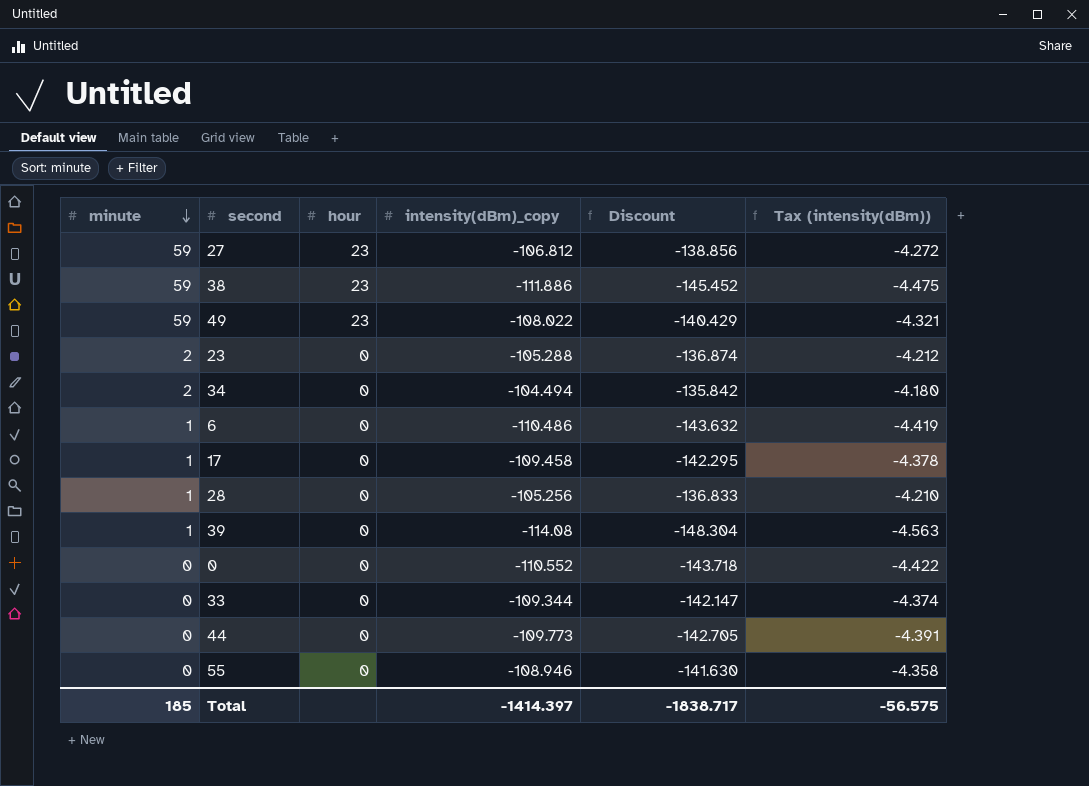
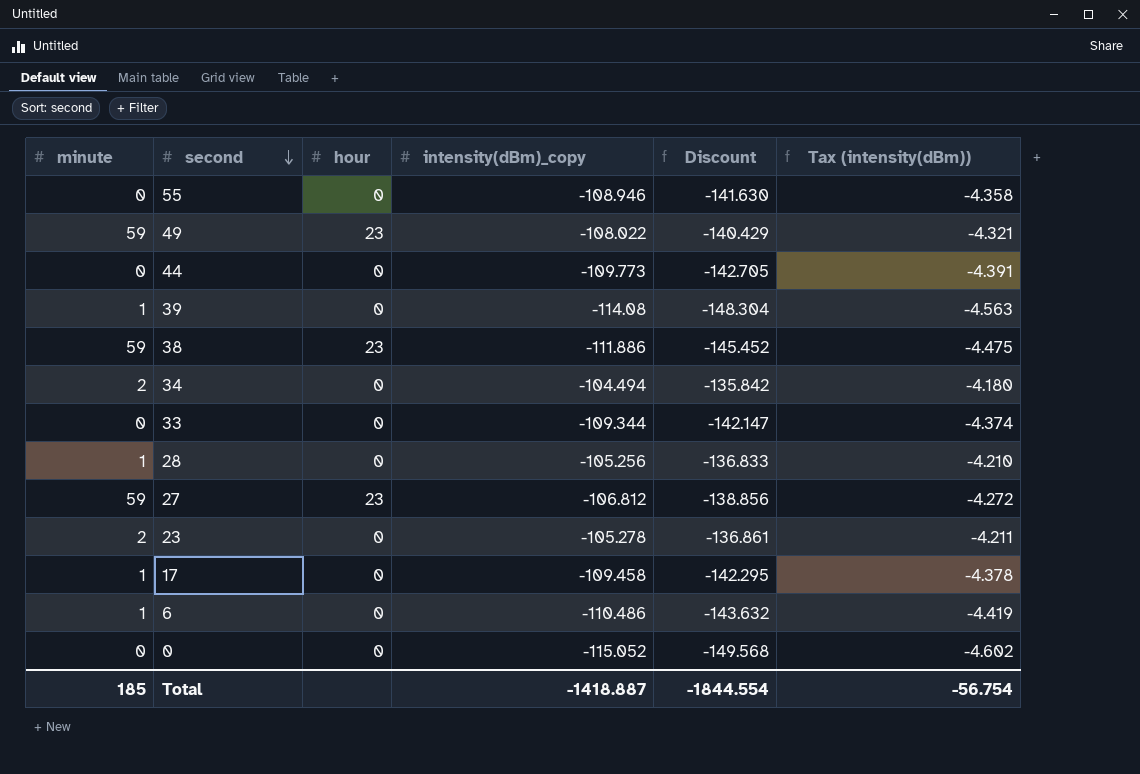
row order: minute descending -> second descending
23 | intensity(dBm)_copy: -105.288 -> -105.278
23 | Discount: -136.874 -> -136.861
23 | Tax (intensity(dBm)): -4.212 -> -4.211
0 | intensity(dBm)_copy: -110.552 -> -115.052
0 | Discount: -143.718 -> -149.568
0 | Tax (intensity(dBm)): -4.422 -> -4.602
Total | intensity(dBm)_copy: -1414.397 -> -1418.887
Total | Discount: -1838.717 -> -1844.554
Total | Tax (intensity(dBm)): -56.575 -> -56.754

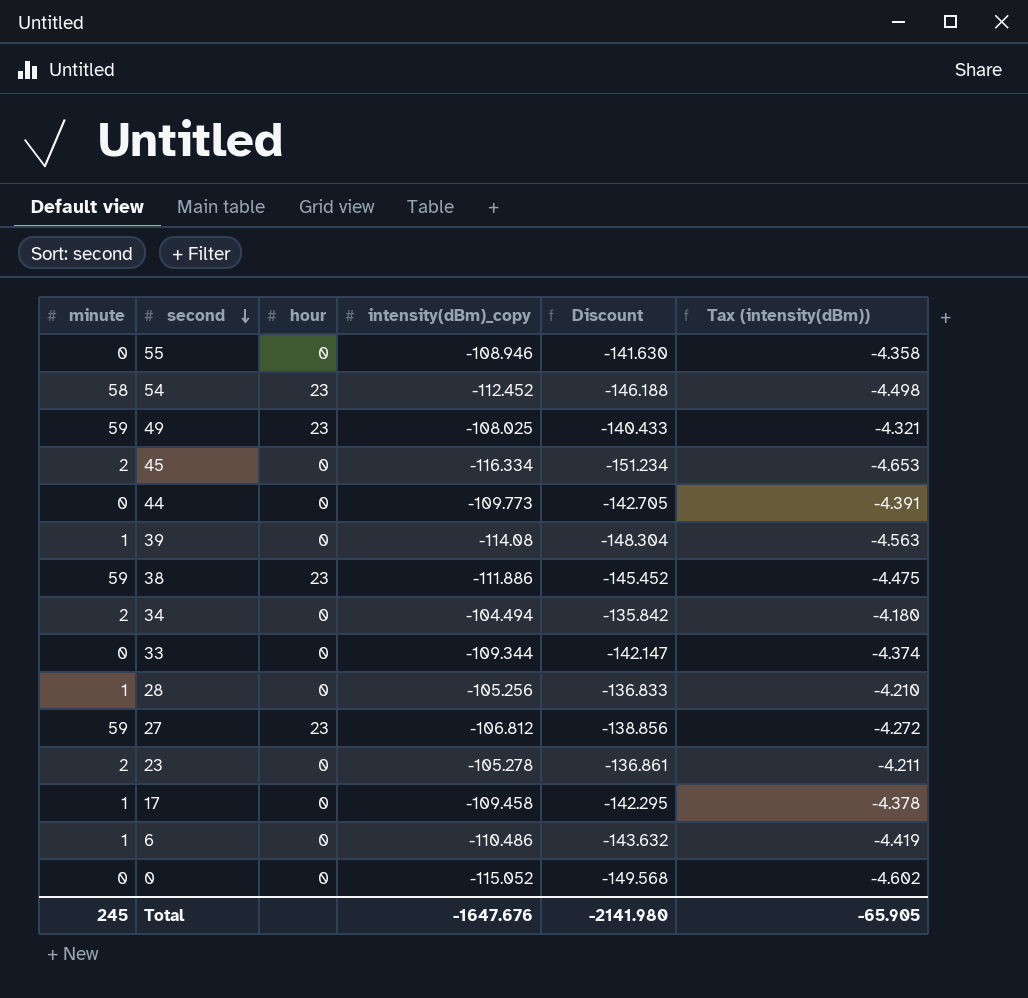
row 54: none -> 58 | 23 | -112.452 | -146.188 | -4.498
49 | intensity(dBm)_copy: -108.022 -> -108.025
49 | Discount: -140.429 -> -140.433
row 45: none -> 2 | 0 | -116.334 | -151.234 | -4.653
Total | minute: 185 -> 245
Total | intensity(dBm)_copy: -1418.887 -> -1647.676
Total | Discount: -1844.554 -> -2141.980
Total | Tax (intensity(dBm)): -56.754 -> -65.905

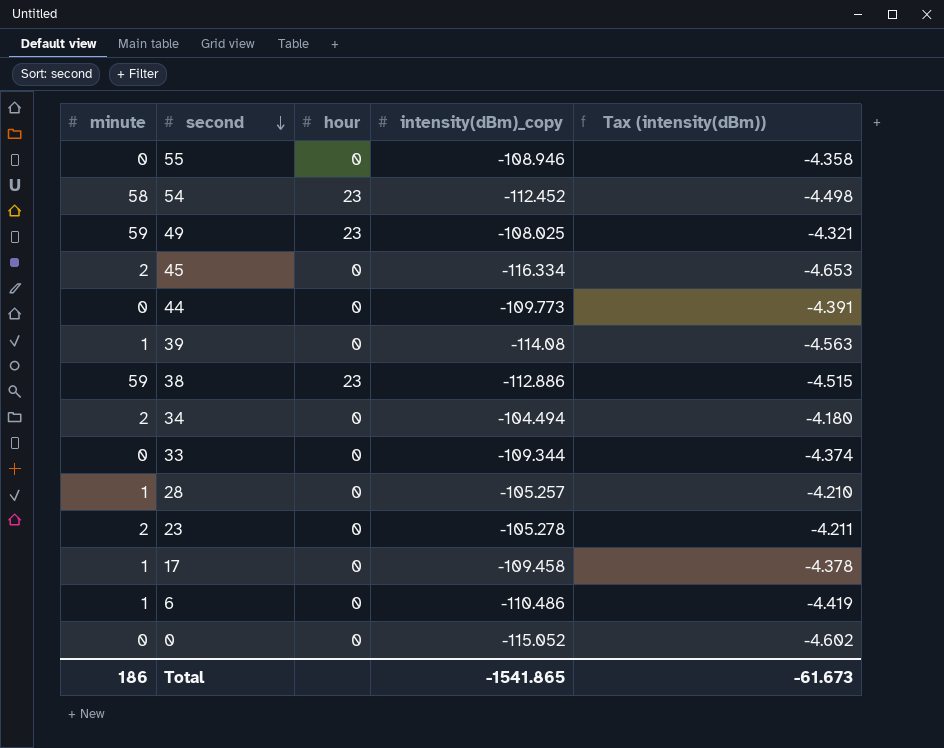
column Discount | formula: [intensity(dBm)_copy] * 1.3 -> none
row 27: 59 | 23 | -106.812 | -138.856 | -4.272 -> none
38 | intensity(dBm)_copy: -111.886 -> -112.886
38 | Tax (intensity(dBm)): -4.475 -> -4.515
28 | intensity(dBm)_copy: -105.256 -> -105.257
Total | minute: 245 -> 186
Total | intensity(dBm)_copy: -1647.676 -> -1541.865
Total | Tax (intensity(dBm)): -65.905 -> -61.673

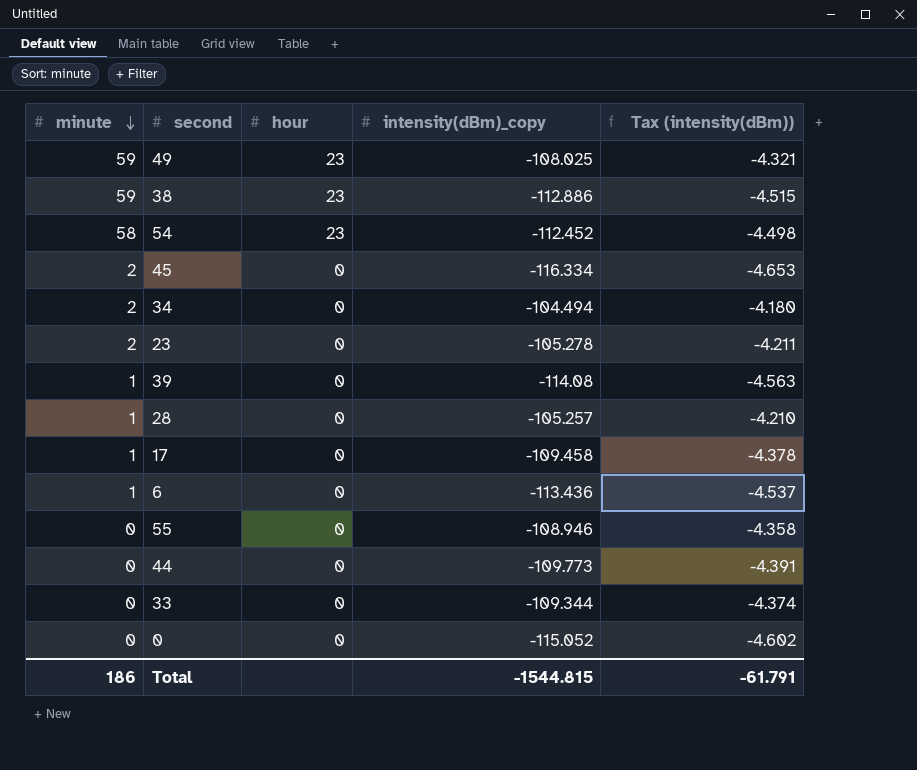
row order: second descending -> minute descending
6 | intensity(dBm)_copy: -110.486 -> -113.436
6 | Tax (intensity(dBm)): -4.419 -> -4.537
Total | intensity(dBm)_copy: -1541.865 -> -1544.815
Total | Tax (intensity(dBm)): -61.673 -> -61.791

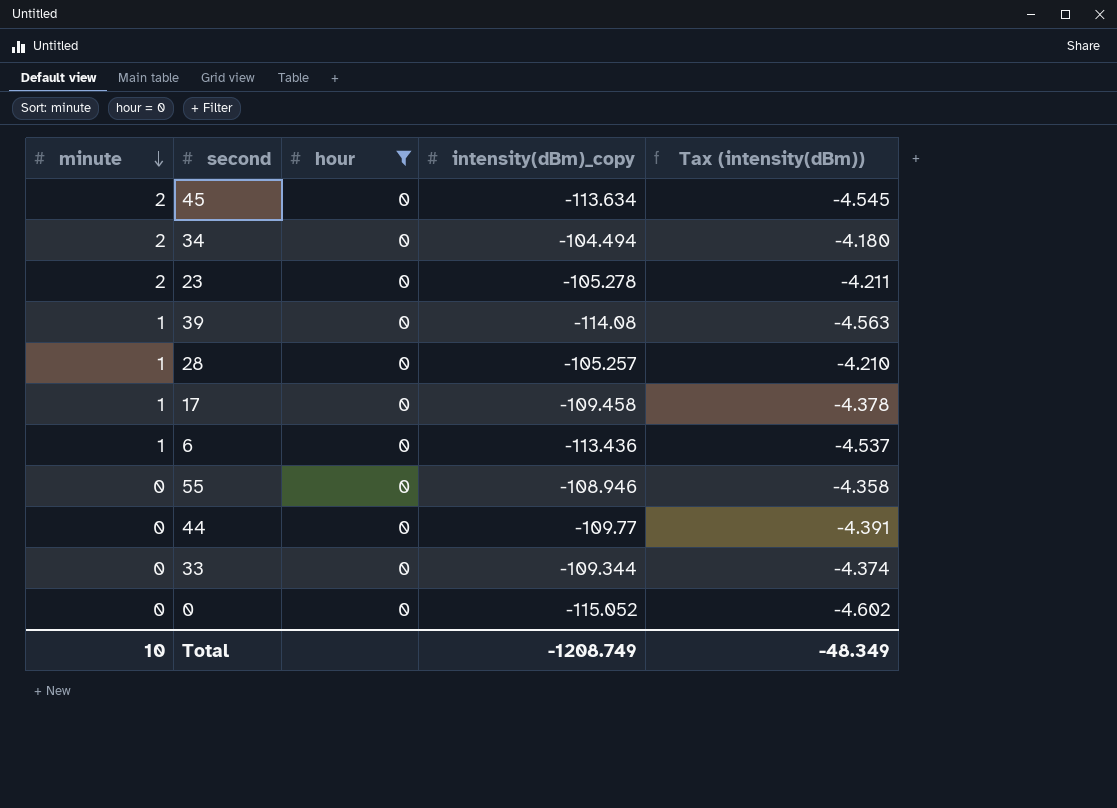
filter: none -> hour = 0
45 | intensity(dBm)_copy: -116.334 -> -113.634
45 | Tax (intensity(dBm)): -4.653 -> -4.545
44 | intensity(dBm)_copy: -109.773 -> -109.77
Total | minute: 186 -> 10
Total | intensity(dBm)_copy: -1544.815 -> -1208.749
Total | Tax (intensity(dBm)): -61.791 -> -48.349

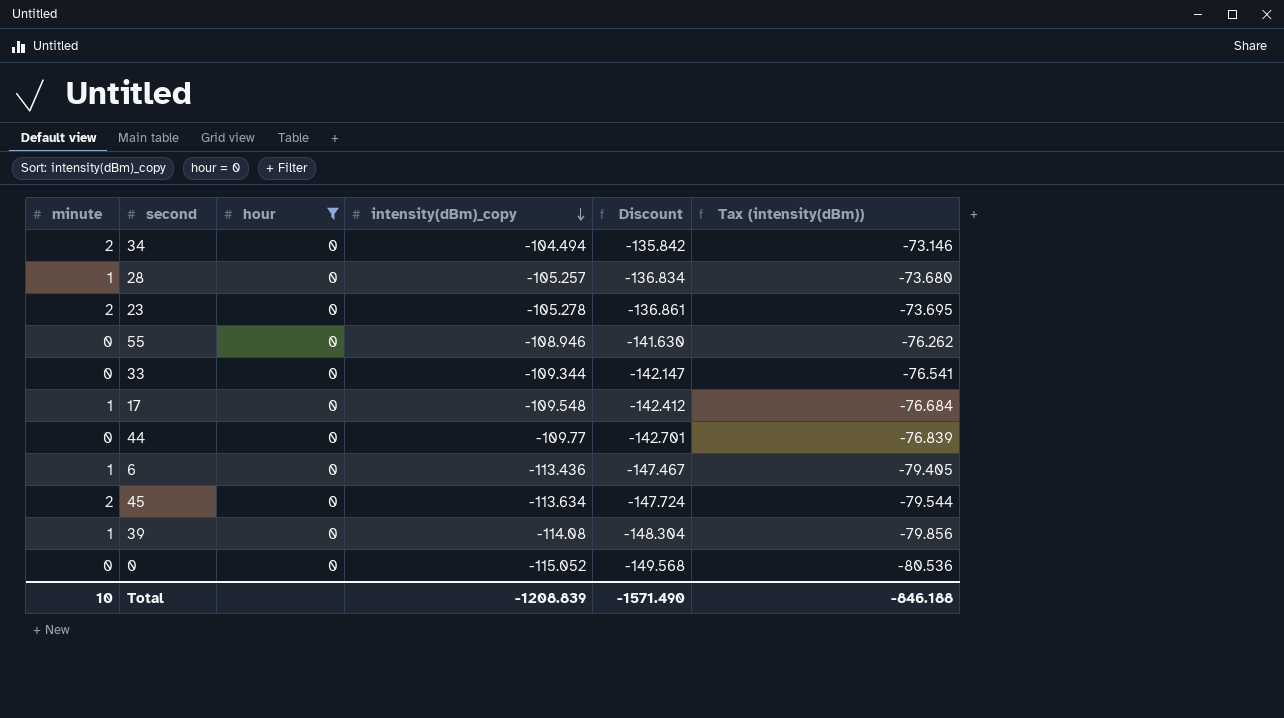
row order: minute descending -> intensity(dBm)_copy descending
column Discount | formula: none -> [intensity(dBm)_copy] * 1.3
column Tax (intensity(dBm)) | formula: [intensity(dBm)_copy] * 0.04 -> [intensity(dBm)_copy] * 0.7
17 | intensity(dBm)_copy: -109.458 -> -109.548
Total | intensity(dBm)_copy: -1208.749 -> -1208.839
Total | Tax (intensity(dBm)): -48.349 -> -846.188

